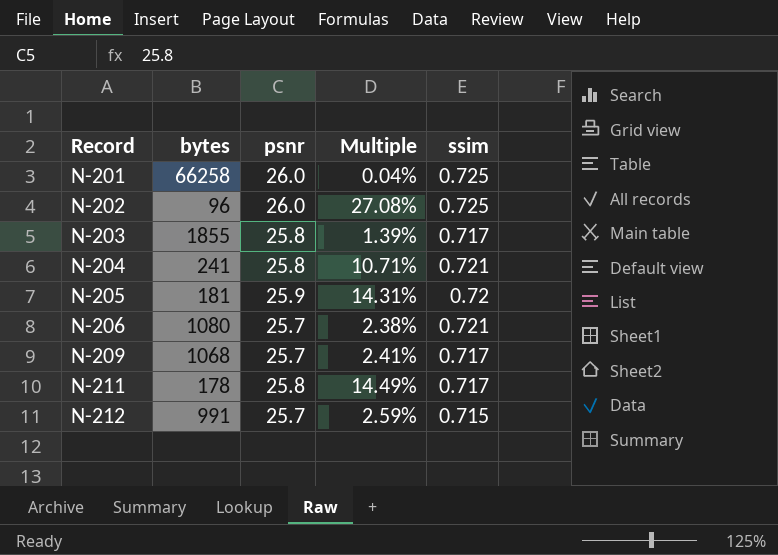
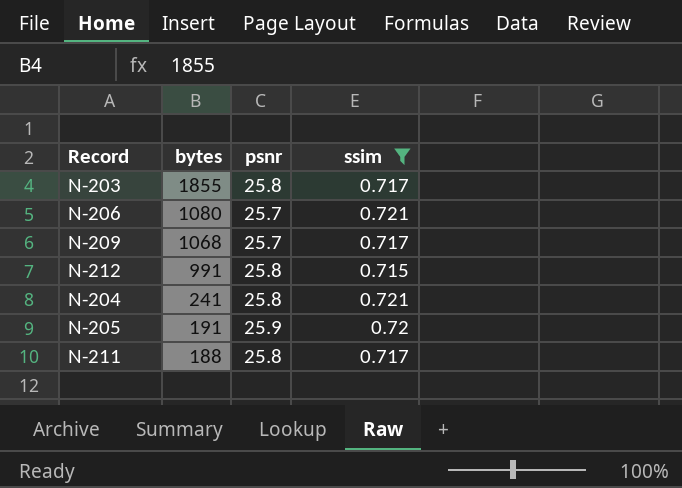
filter: none -> ssim != 0.725
row order: Record ascending -> bytes descending
column Multiple | formula: [psnr] / [bytes] -> none
N-212 | psnr: 25.7 -> 25.8
N-205 | bytes: 181 -> 191
N-211 | bytes: 178 -> 188

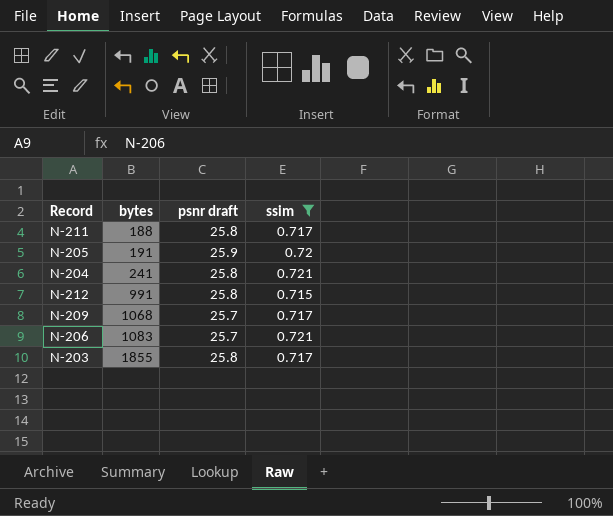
row order: bytes descending -> bytes ascending
column name: psnr -> psnr draft
N-206 | bytes: 1080 -> 1083

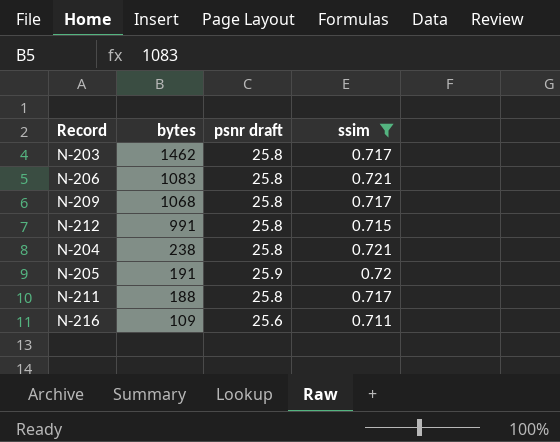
row order: bytes ascending -> bytes descending
N-203 | bytes: 1855 -> 1462
N-206 | psnr draft: 25.7 -> 25.8
N-209 | psnr draft: 25.7 -> 25.8
N-204 | bytes: 241 -> 238
row N-216: none -> 109 | 25.6 | 0.711

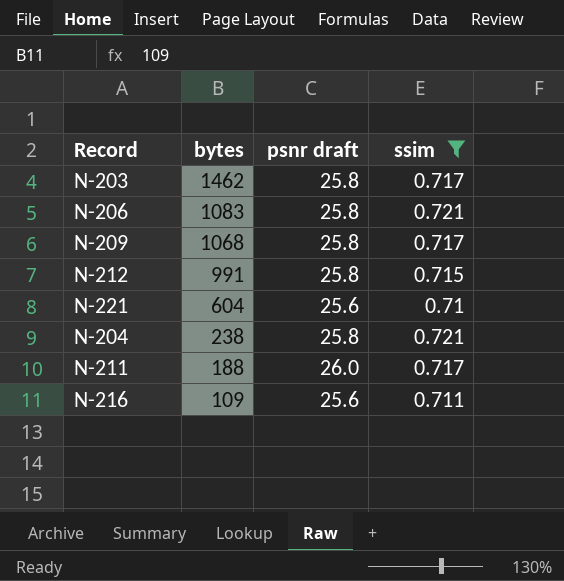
row N-205: 191 | 25.9 | 0.72 -> none
row N-221: none -> 604 | 25.6 | 0.71
N-211 | psnr draft: 25.8 -> 26.0

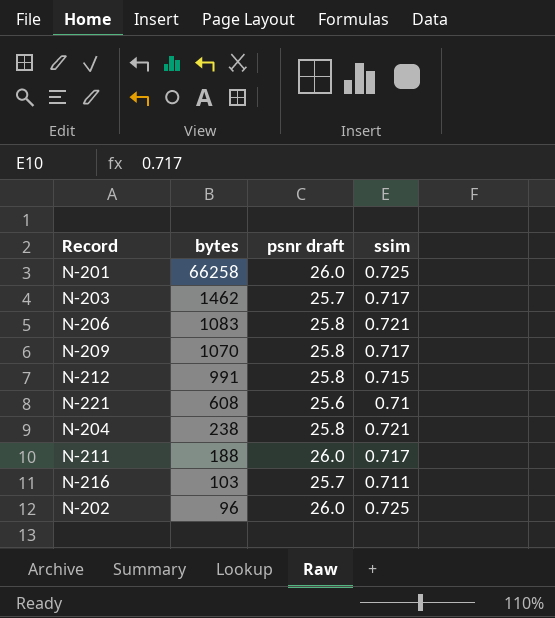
filter: ssim != 0.725 -> none
N-203 | psnr draft: 25.8 -> 25.7
N-209 | bytes: 1068 -> 1070
N-221 | bytes: 604 -> 608
N-216 | bytes: 109 -> 103
N-216 | psnr draft: 25.6 -> 25.7

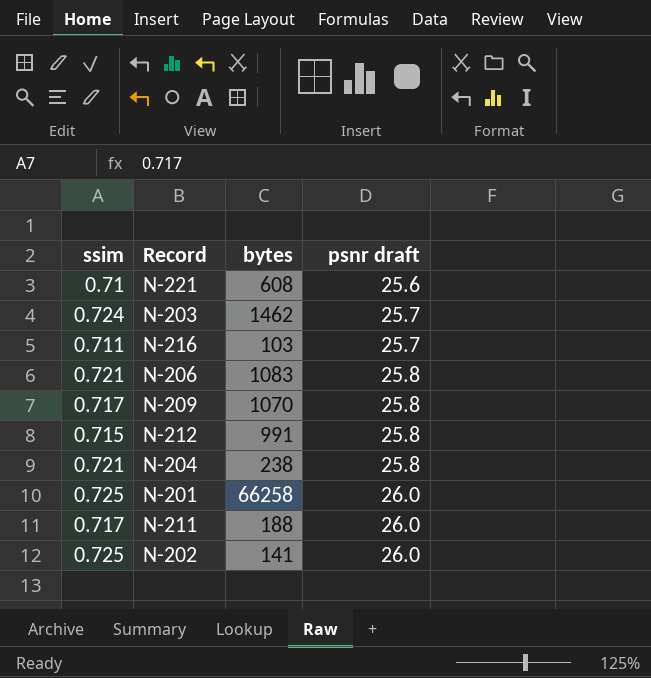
row order: bytes descending -> psnr draft ascending
column ssim | position: 4 -> 1
N-203 | ssim: 0.717 -> 0.724
N-202 | bytes: 96 -> 141

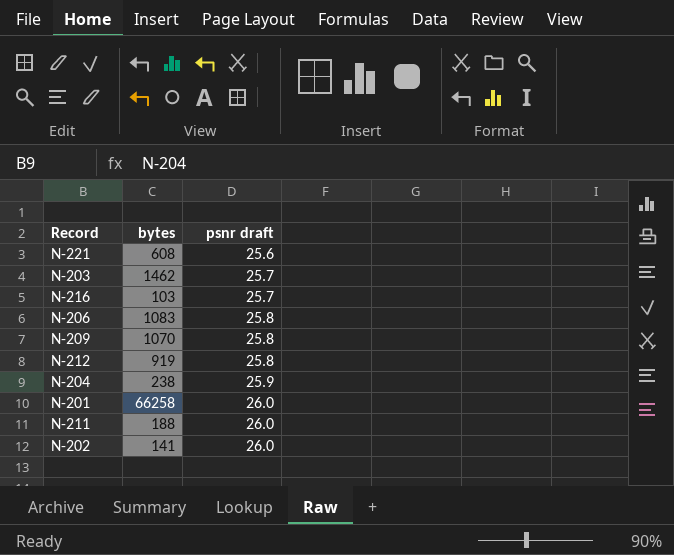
column ssim | position: 1 -> none
N-212 | bytes: 991 -> 919
N-204 | psnr draft: 25.8 -> 25.9

